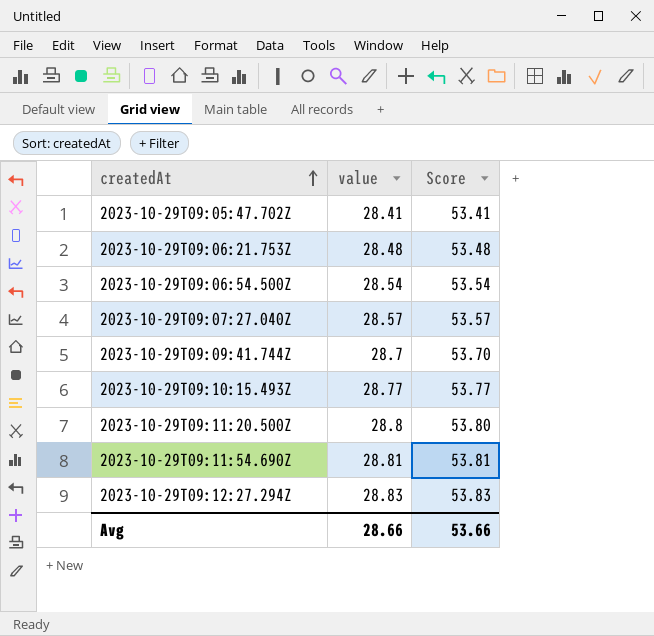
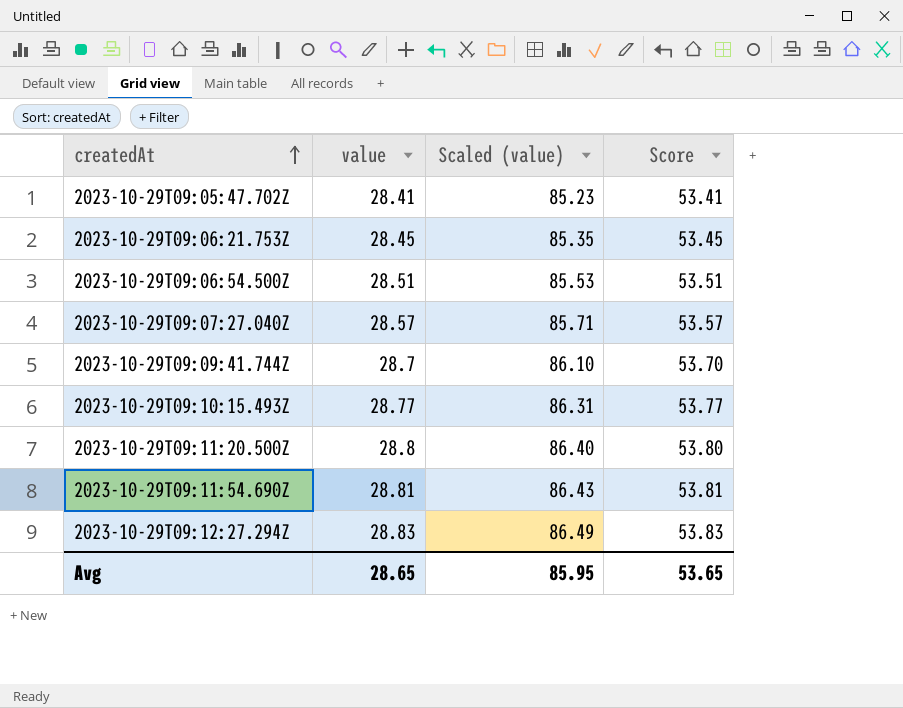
column Scaled (value) | formula: none -> [value] * 3
2023-10-29T09:06:21.753Z | value: 28.48 -> 28.45
2023-10-29T09:06:21.753Z | Score: 53.48 -> 53.45
2023-10-29T09:06:54.500Z | value: 28.54 -> 28.51
2023-10-29T09:06:54.500Z | Score: 53.54 -> 53.51
Avg | value: 28.66 -> 28.65
Avg | Score: 53.66 -> 53.65

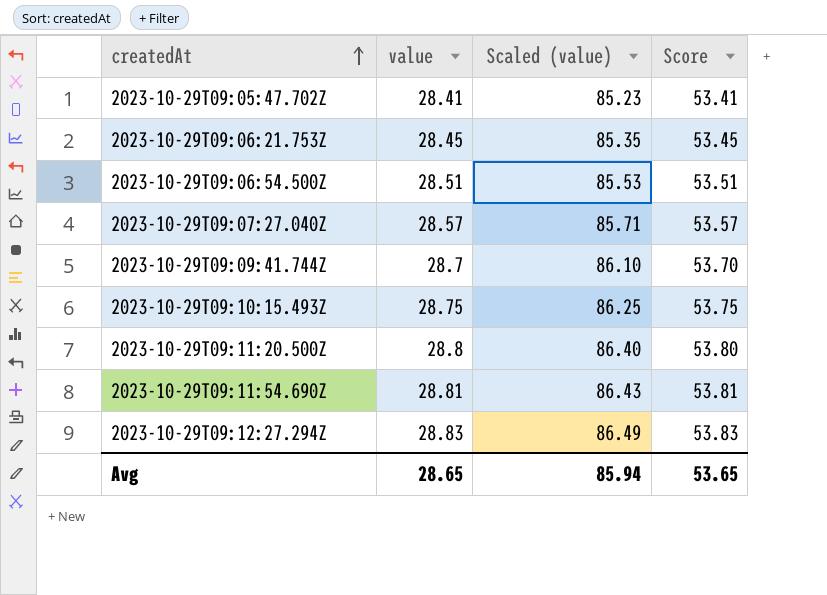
2023-10-29T09:10:15.493Z | value: 28.77 -> 28.75
2023-10-29T09:10:15.493Z | Scaled (value): 86.31 -> 86.25
2023-10-29T09:10:15.493Z | Score: 53.77 -> 53.75
Avg | Scaled (value): 85.95 -> 85.94

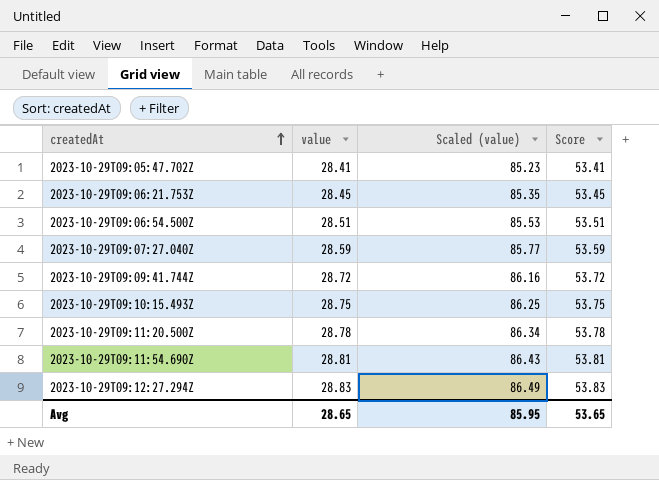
2023-10-29T09:07:27.040Z | value: 28.57 -> 28.59
2023-10-29T09:07:27.040Z | Scaled (value): 85.71 -> 85.77
2023-10-29T09:07:27.040Z | Score: 53.57 -> 53.59
2023-10-29T09:09:41.744Z | value: 28.7 -> 28.72
2023-10-29T09:09:41.744Z | Scaled (value): 86.10 -> 86.16
2023-10-29T09:09:41.744Z | Score: 53.70 -> 53.72
2023-10-29T09:11:20.500Z | value: 28.8 -> 28.78
2023-10-29T09:11:20.500Z | Scaled (value): 86.40 -> 86.34
2023-10-29T09:11:20.500Z | Score: 53.80 -> 53.78
Avg | Scaled (value): 85.94 -> 85.95

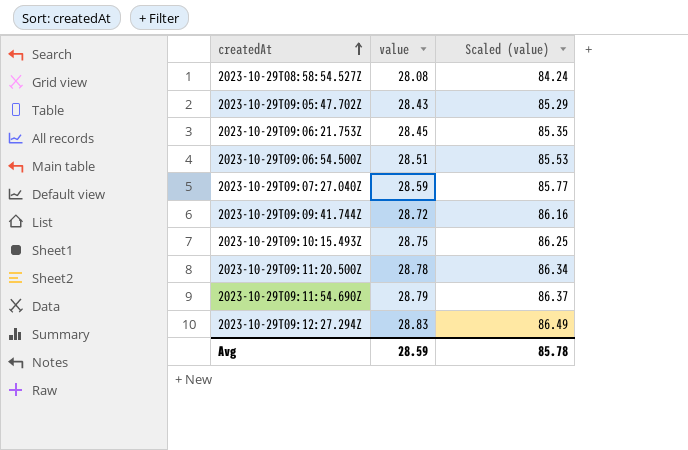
column Score | formula: [value] + 25 -> none
row 2023-10-29T08:58:54.527Z: none -> 28.08 | 84.24
2023-10-29T09:05:47.702Z | value: 28.41 -> 28.43
2023-10-29T09:05:47.702Z | Scaled (value): 85.23 -> 85.29
2023-10-29T09:11:54.690Z | value: 28.81 -> 28.79
2023-10-29T09:11:54.690Z | Scaled (value): 86.43 -> 86.37
Avg | value: 28.65 -> 28.59
Avg | Scaled (value): 85.95 -> 85.78

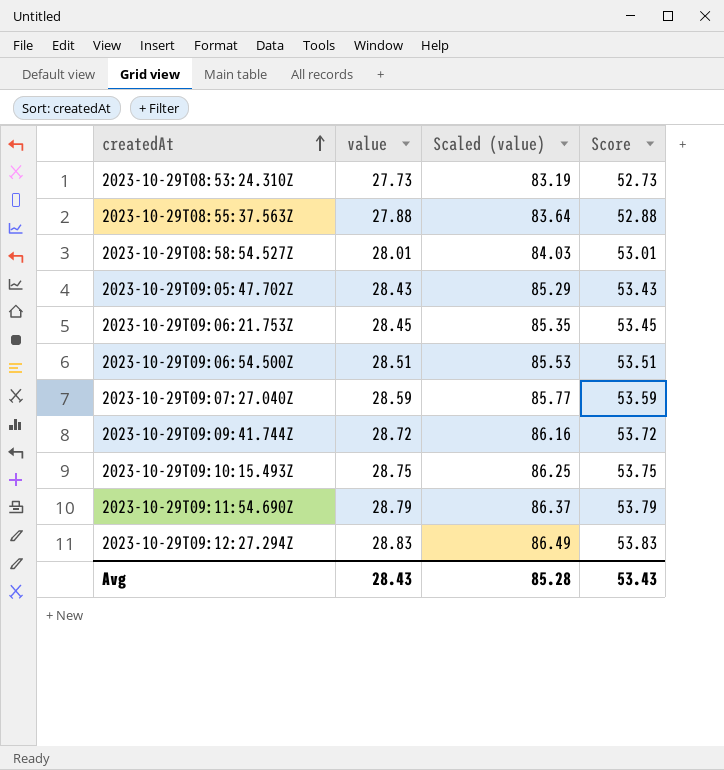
column Score | formula: none -> [value] + 25
row 2023-10-29T09:11:20.500Z: 28.78 | 86.34 -> none
row 2023-10-29T08:53:24.310Z: none -> 27.73 | 83.19 | 52.73
row 2023-10-29T08:55:37.563Z: none -> 27.88 | 83.64 | 52.88
2023-10-29T08:58:54.527Z | value: 28.08 -> 28.01
2023-10-29T08:58:54.527Z | Scaled (value): 84.24 -> 84.03
Avg | value: 28.59 -> 28.43
Avg | Scaled (value): 85.78 -> 85.28

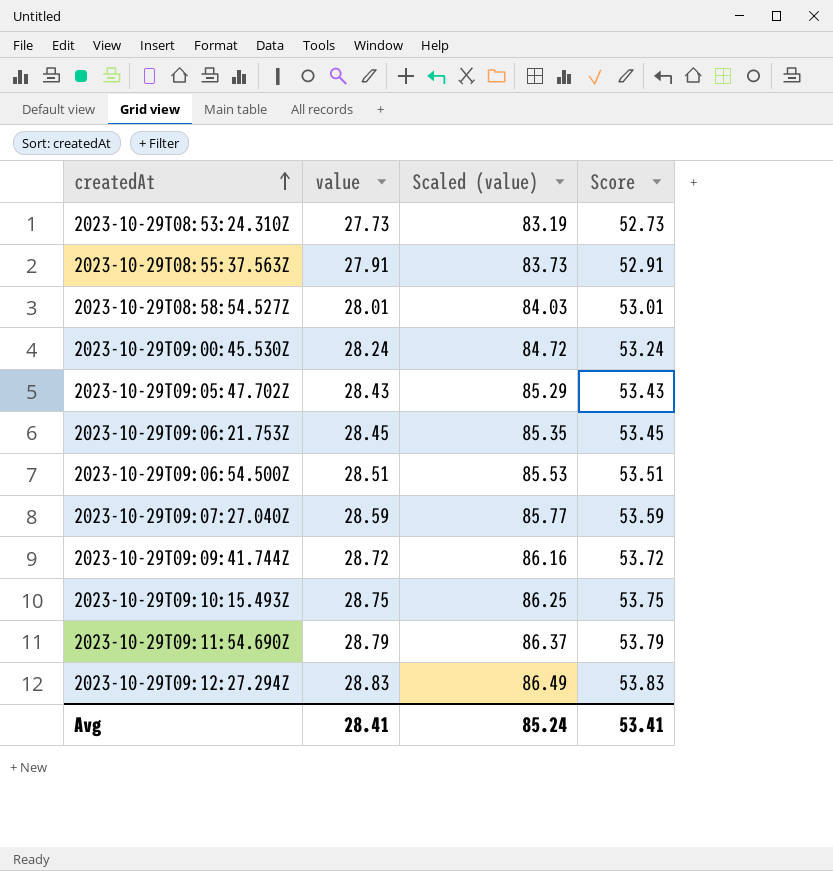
2023-10-29T08:55:37.563Z | value: 27.88 -> 27.91
2023-10-29T08:55:37.563Z | Scaled (value): 83.64 -> 83.73
2023-10-29T08:55:37.563Z | Score: 52.88 -> 52.91
row 2023-10-29T09:00:45.530Z: none -> 28.24 | 84.72 | 53.24
Avg | value: 28.43 -> 28.41
Avg | Scaled (value): 85.28 -> 85.24
Avg | Score: 53.43 -> 53.41

